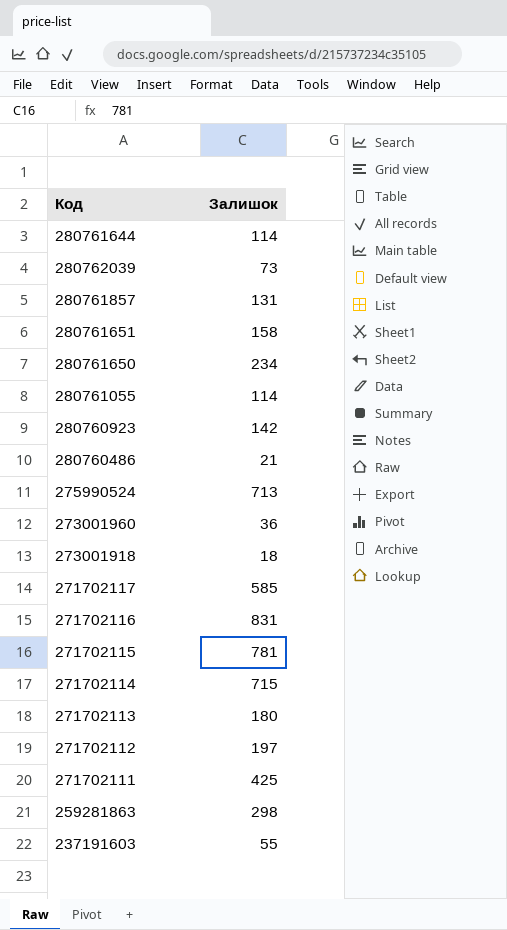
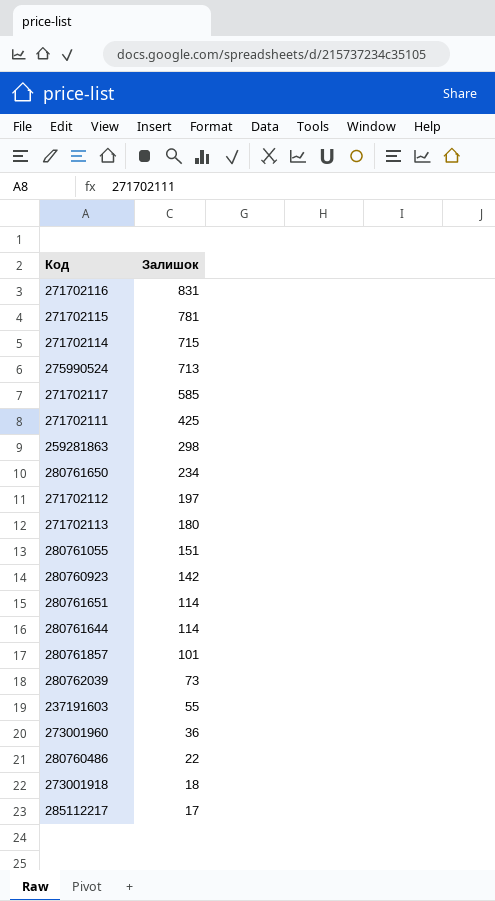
row order: none -> Залишок descending
280761055 | Залишок: 114 -> 151
280761651 | Залишок: 158 -> 114
280761857 | Залишок: 131 -> 101
280760486 | Залишок: 21 -> 22
row 285112217: none -> 17

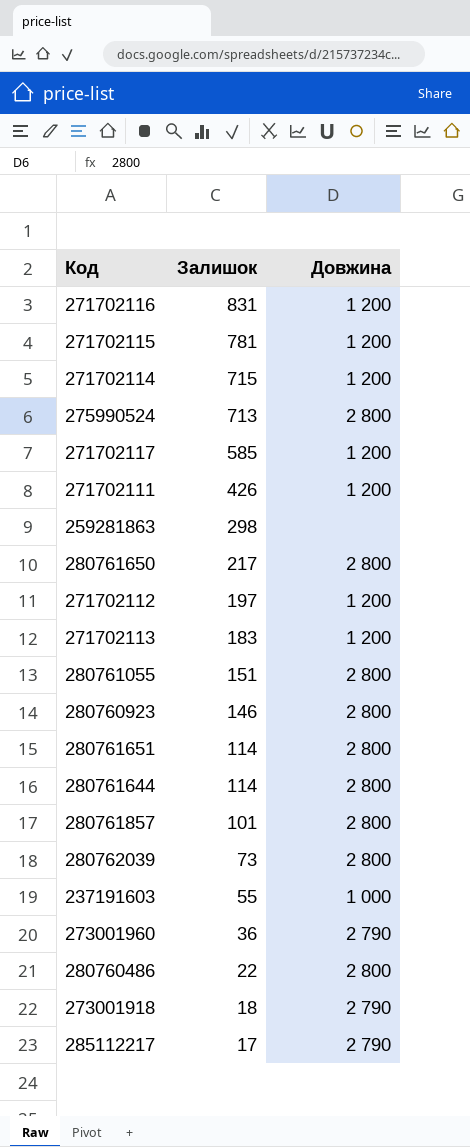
column Довжина | position: none -> 3
271702111 | Залишок: 425 -> 426
280761650 | Залишок: 234 -> 217
271702113 | Залишок: 180 -> 183
280760923 | Залишок: 142 -> 146

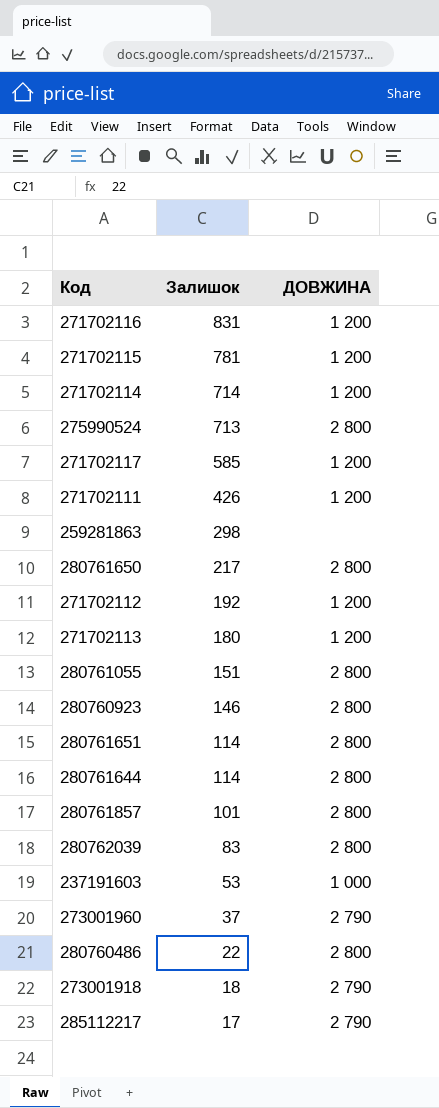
column name: Довжина -> ДОВЖИНА
271702114 | Залишок: 715 -> 714
271702112 | Залишок: 197 -> 192
271702113 | Залишок: 183 -> 180
280762039 | Залишок: 73 -> 83
237191603 | Залишок: 55 -> 53
273001960 | Залишок: 36 -> 37

